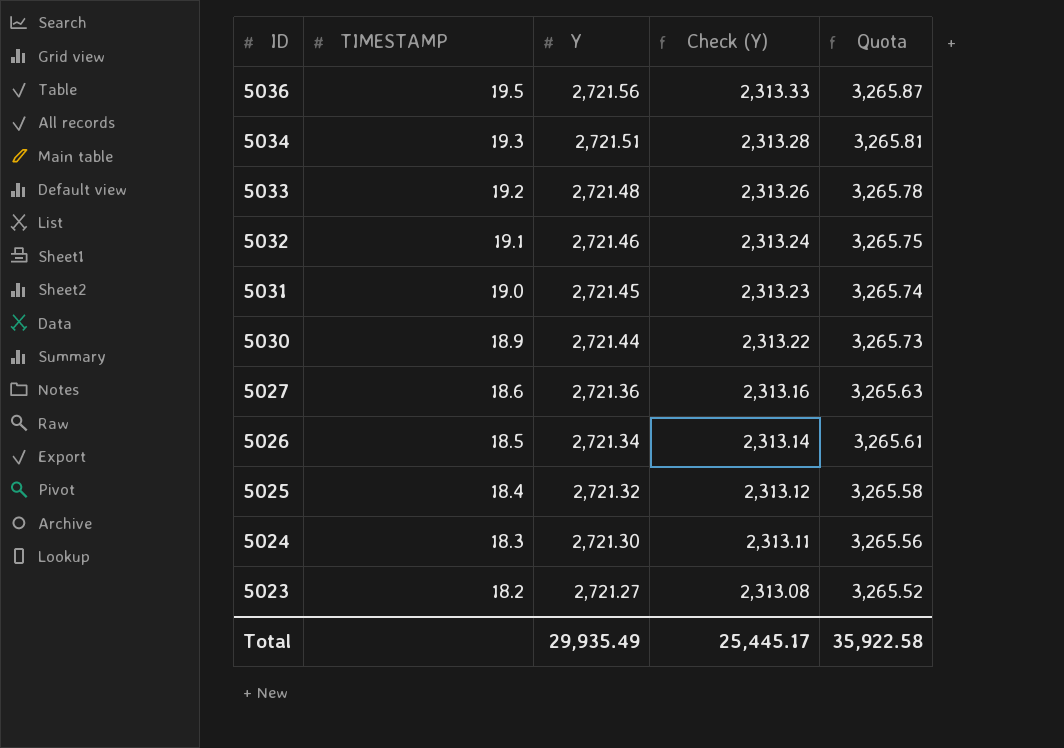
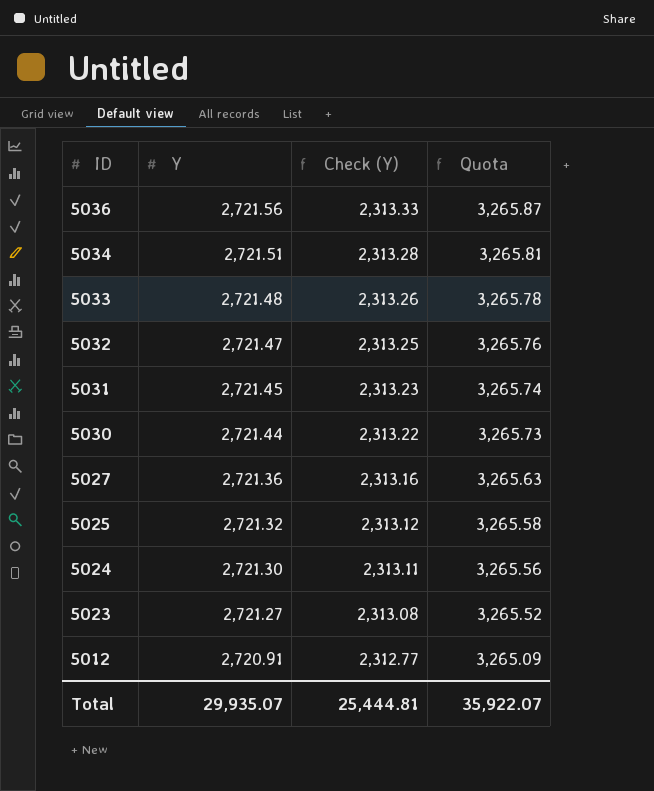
column TIMESTAMP | position: 2 -> none
row 5026: 18.5 | 2,721.34 | 2,313.14 | 3,265.61 -> none
5032 | Y: 2,721.46 -> 2,721.47
5032 | Check (Y): 2,313.24 -> 2,313.25
5032 | Quota: 3,265.75 -> 3,265.76
row 5012: none -> 2,720.91 | 2,312.77 | 3,265.09
Total | Y: 29,935.49 -> 29,935.07
Total | Check (Y): 25,445.17 -> 25,444.81
Total | Quota: 35,922.58 -> 35,922.07

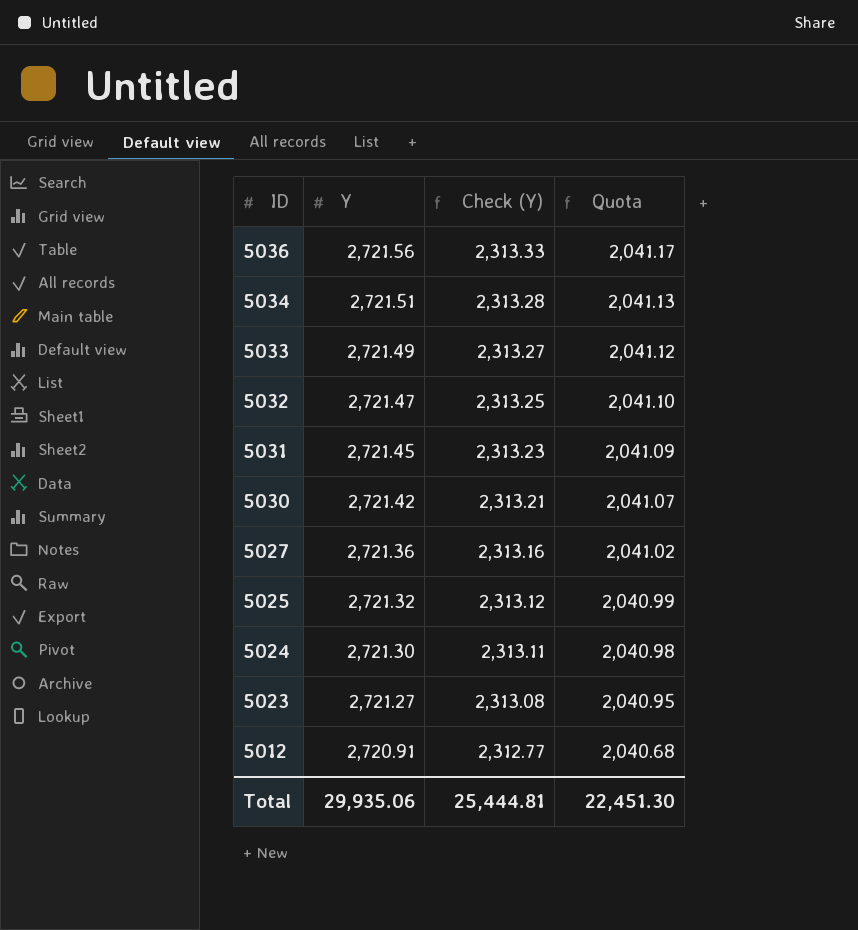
column Quota | formula: [Y] * 1.2 -> [Y] * 0.75
5033 | Y: 2,721.48 -> 2,721.49
5033 | Check (Y): 2,313.26 -> 2,313.27
5030 | Y: 2,721.44 -> 2,721.42
5030 | Check (Y): 2,313.22 -> 2,313.21
Total | Y: 29,935.07 -> 29,935.06
Total | Quota: 35,922.07 -> 22,451.30

